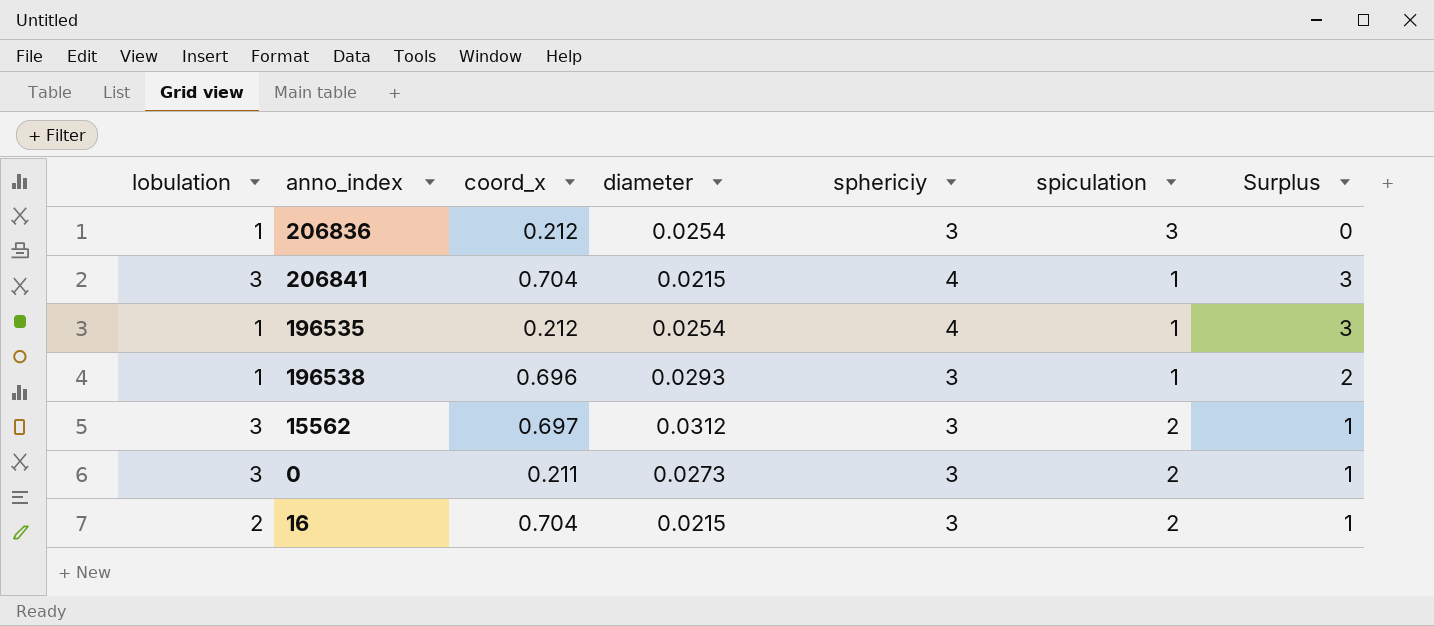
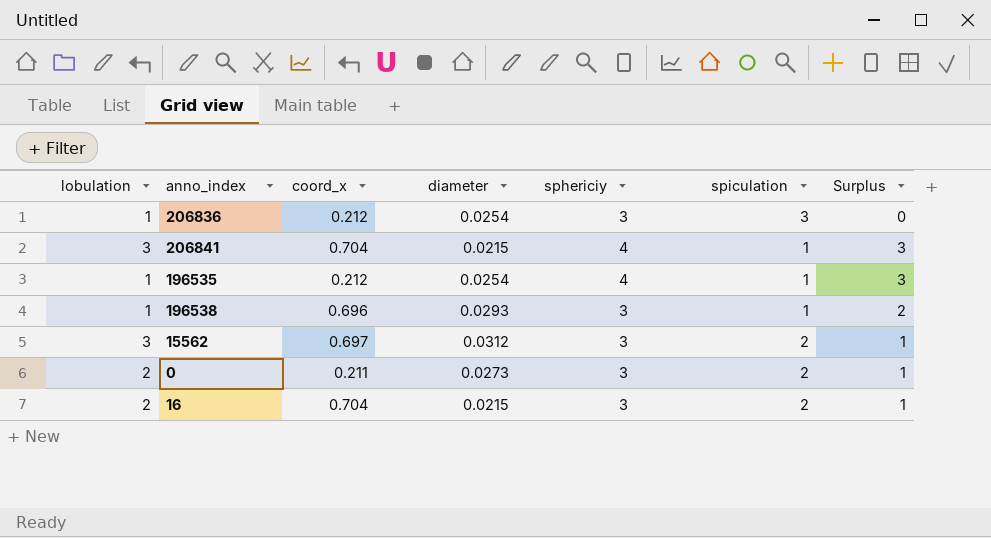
0 | lobulation: 3 -> 2

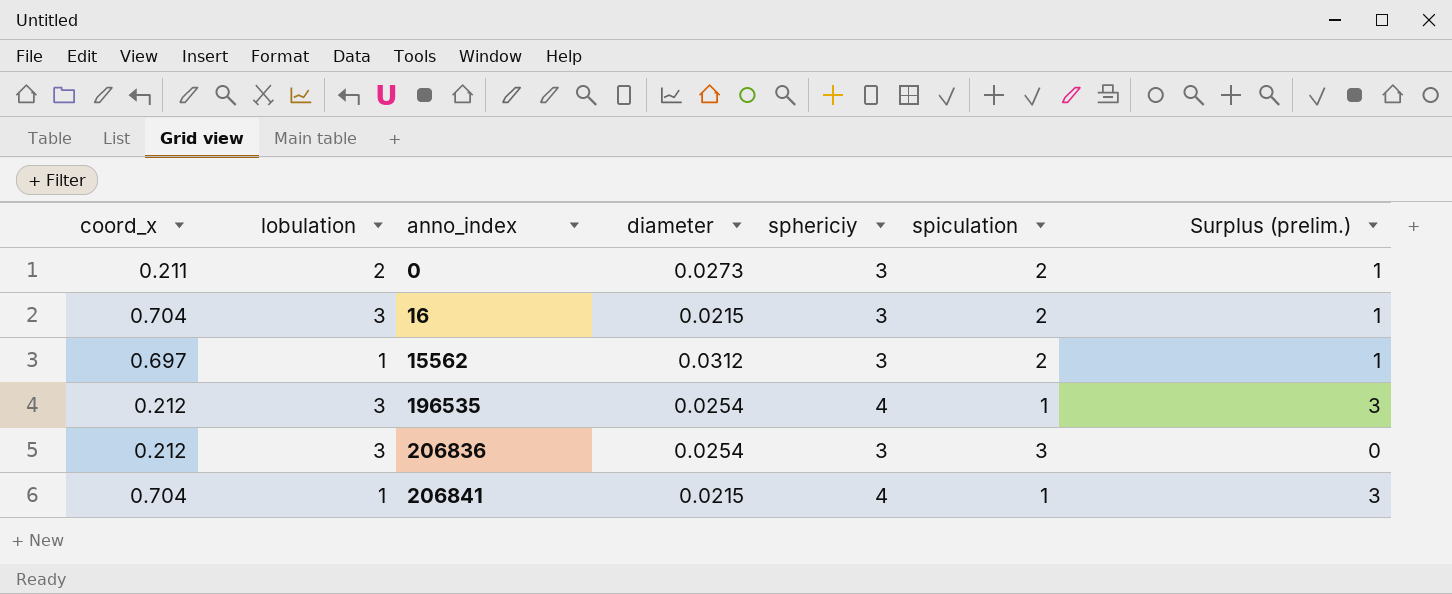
row order: none -> anno_index ascending
column coord_x | position: 3 -> 1
column name: Surplus -> Surplus (prelim.)
row 196538: 1 | 0.696 | 0.0293 | 3 | 1 | 2 -> none
16 | lobulation: 2 -> 3
15562 | lobulation: 3 -> 1
196535 | lobulation: 1 -> 3
206836 | lobulation: 1 -> 3
206841 | lobulation: 3 -> 1

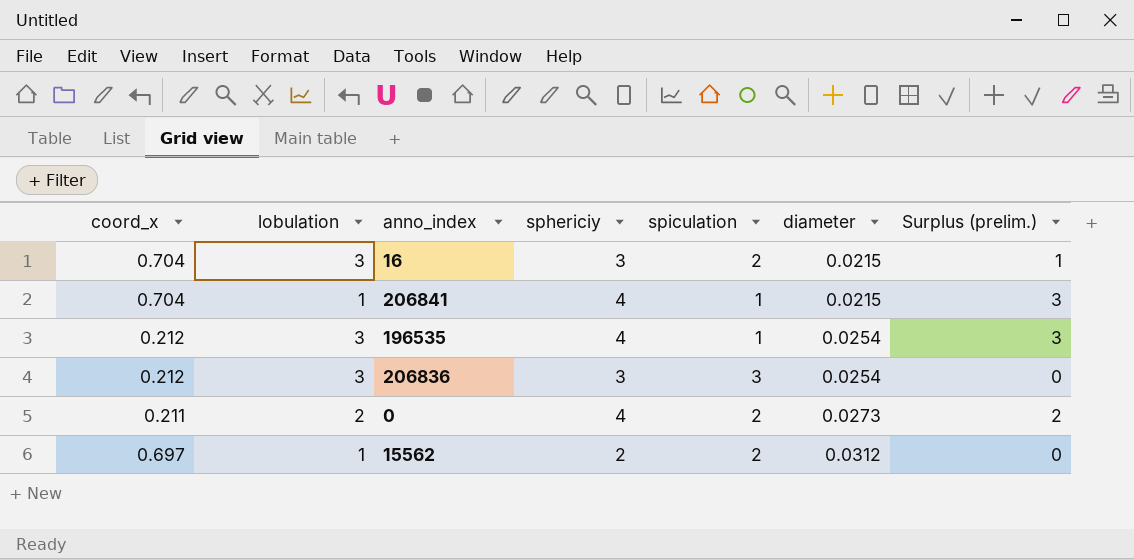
row order: anno_index ascending -> diameter ascending
column diameter | position: 4 -> 6
0 | sphericiy: 3 -> 4
0 | Surplus (prelim.): 1 -> 2
15562 | sphericiy: 3 -> 2
15562 | Surplus (prelim.): 1 -> 0

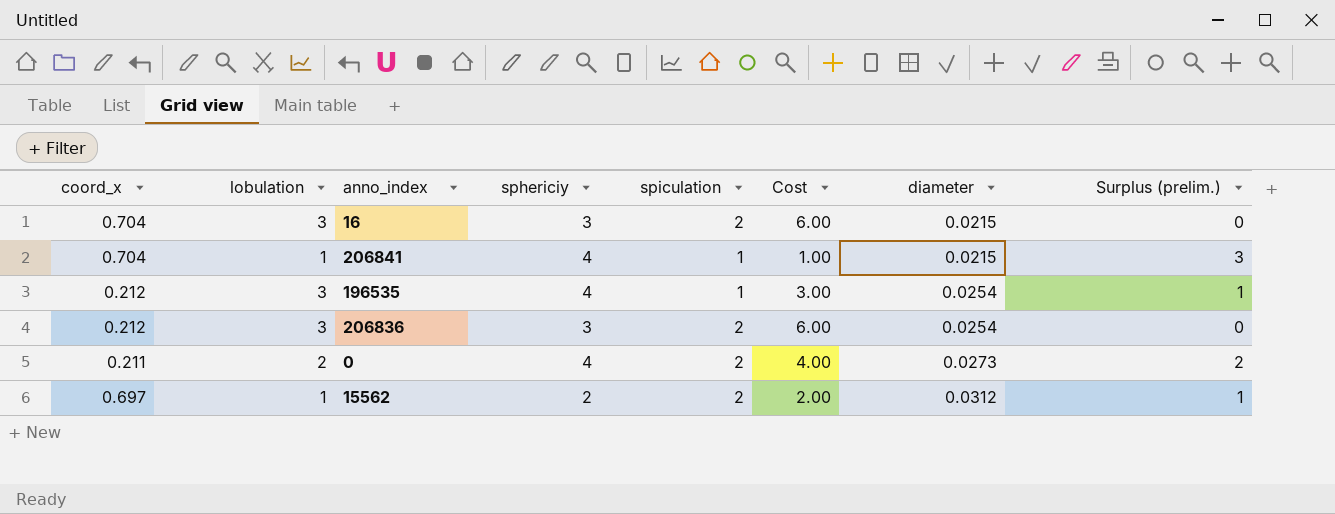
column Cost | formula: none -> [lobulation] * [spiculation]
column Surplus (prelim.) | formula: [sphericiy] - [spiculation] -> [sphericiy] - [lobulation]
206836 | spiculation: 3 -> 2

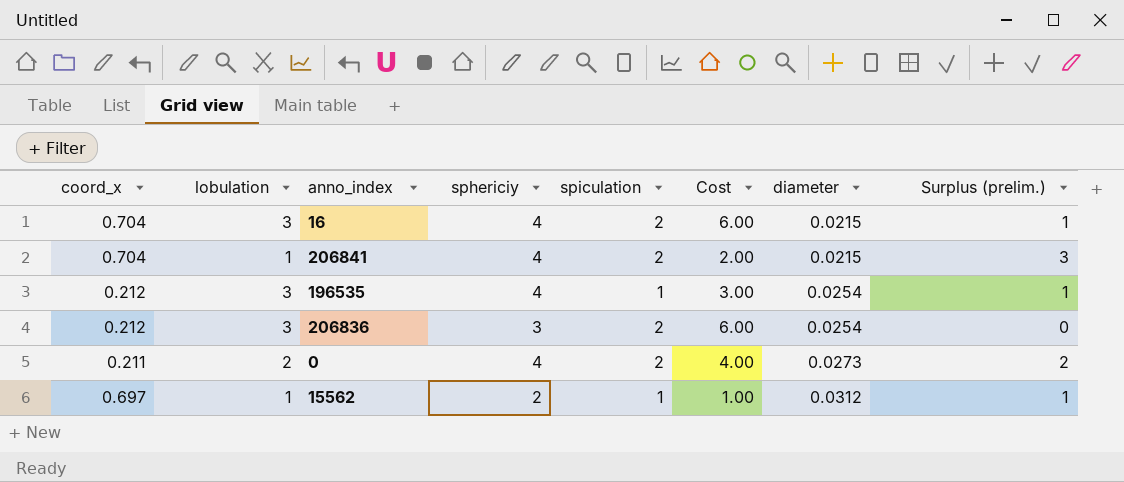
16 | sphericiy: 3 -> 4
16 | Surplus (prelim.): 0 -> 1
206841 | spiculation: 1 -> 2
206841 | Cost: 1.00 -> 2.00
15562 | spiculation: 2 -> 1
15562 | Cost: 2.00 -> 1.00

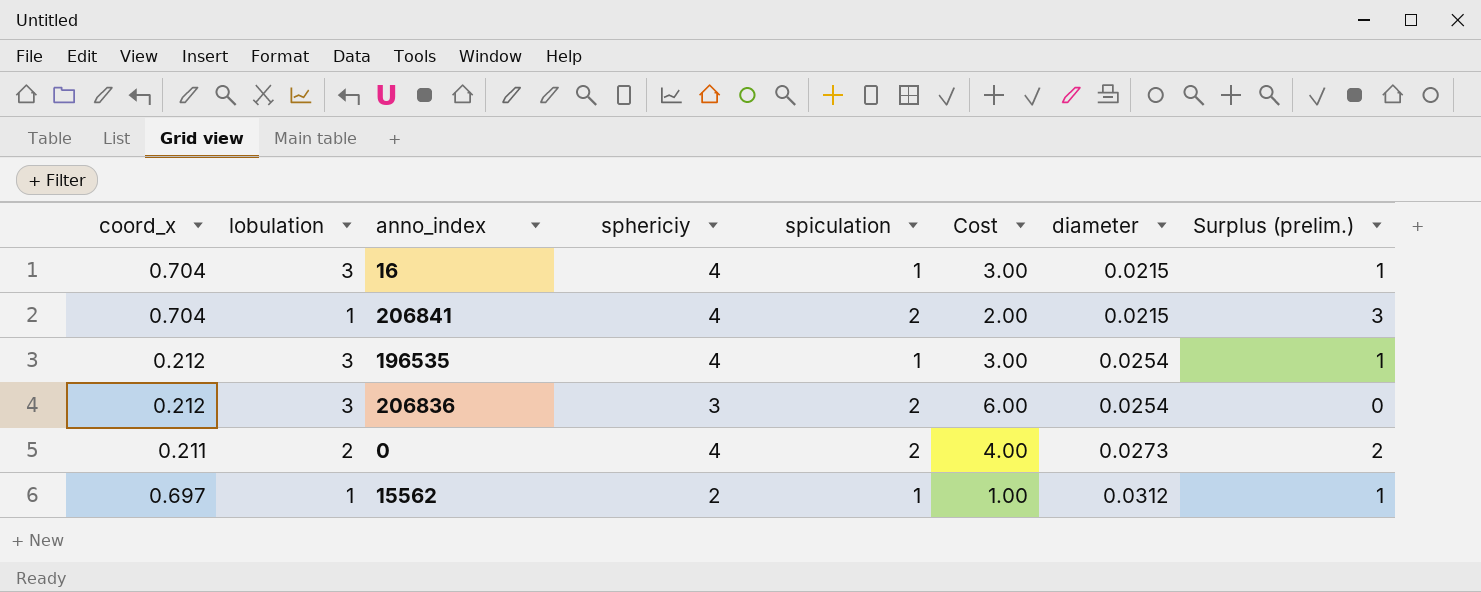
16 | spiculation: 2 -> 1
16 | Cost: 6.00 -> 3.00

